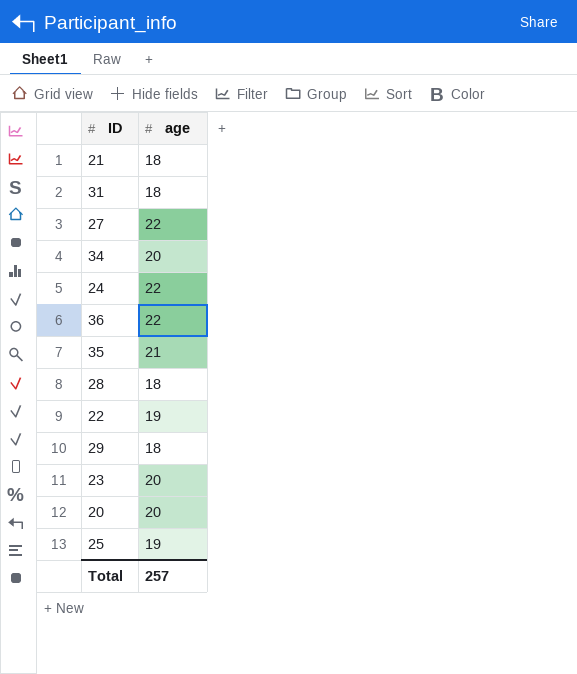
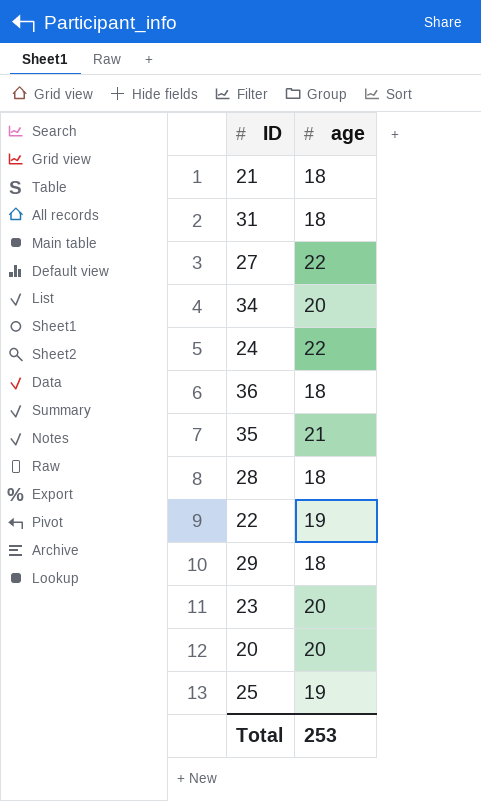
36 | age: 22 -> 18
Total | age: 257 -> 253

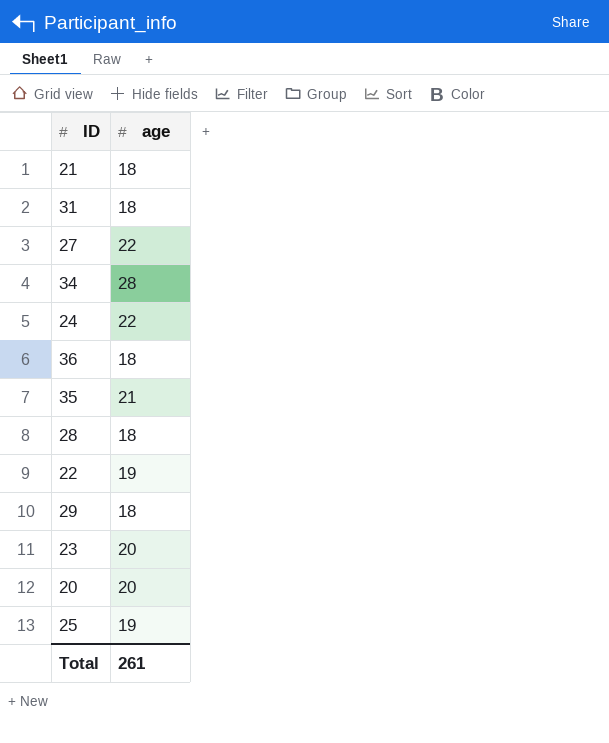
34 | age: 20 -> 28
Total | age: 253 -> 261

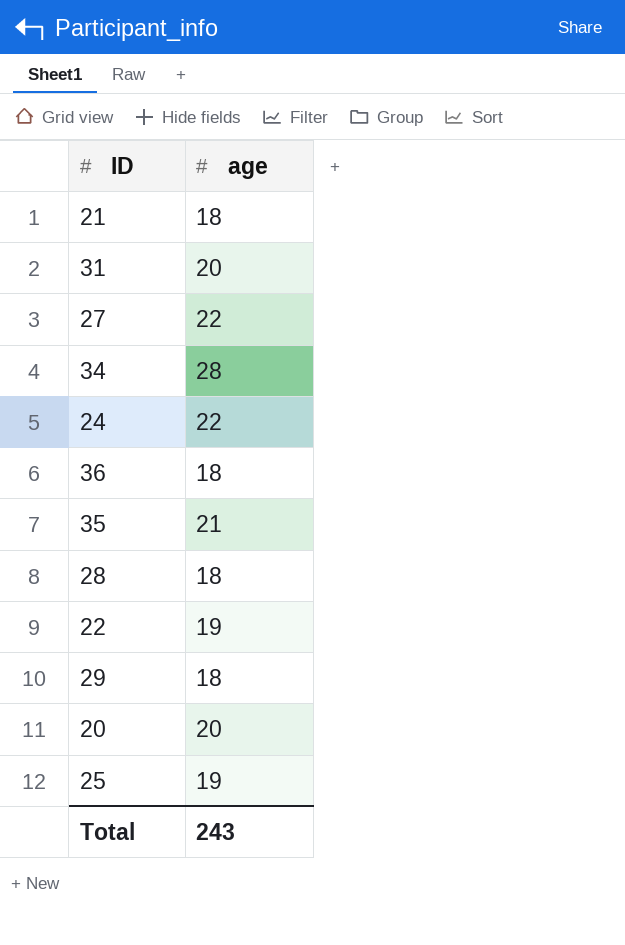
row 23: 20 -> none
31 | age: 18 -> 20
Total | age: 261 -> 243

